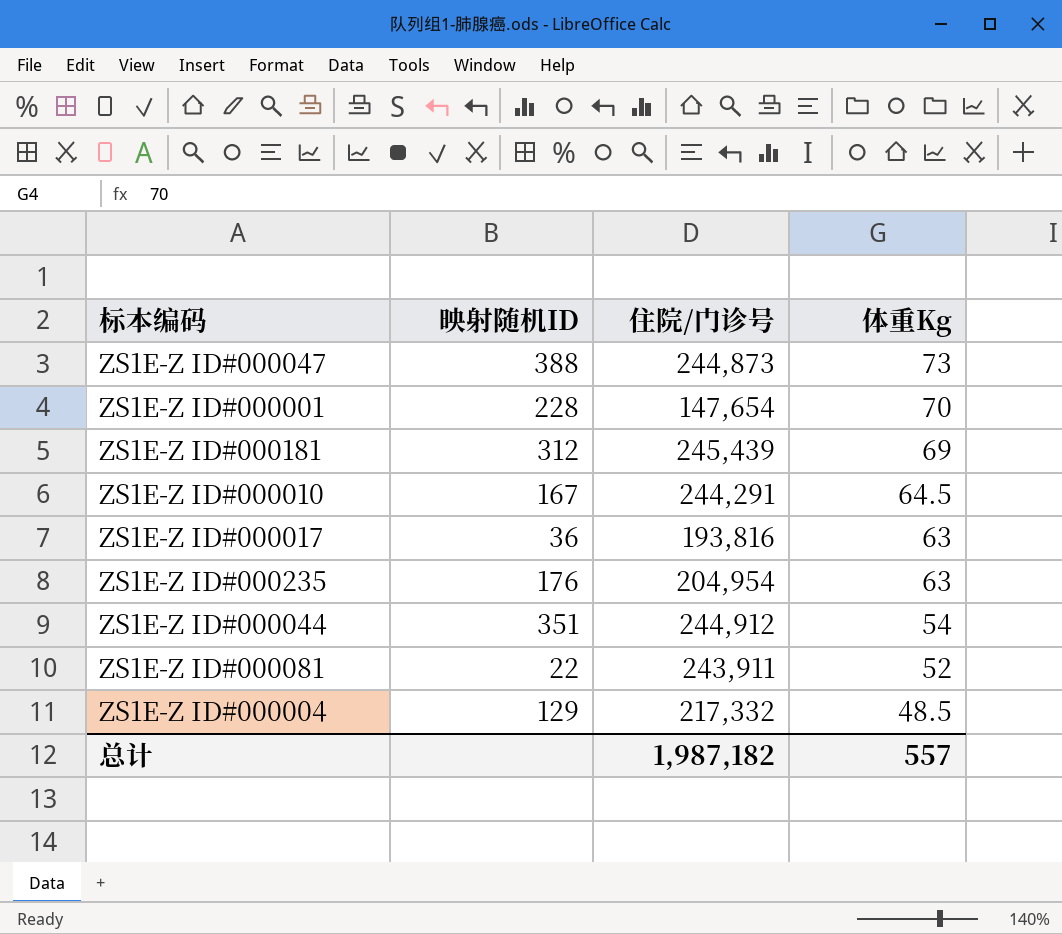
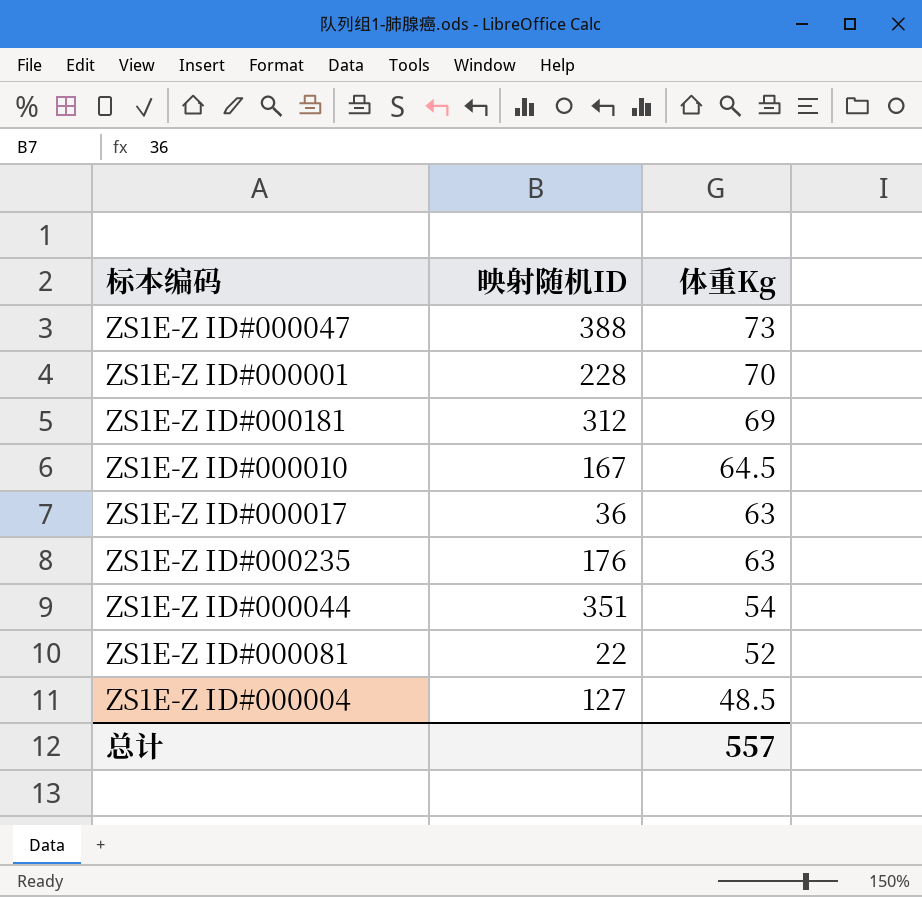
column 住院/门诊号 | position: 3 -> none
ZS1E-Z ID#000004 | 映射随机ID: 129 -> 127

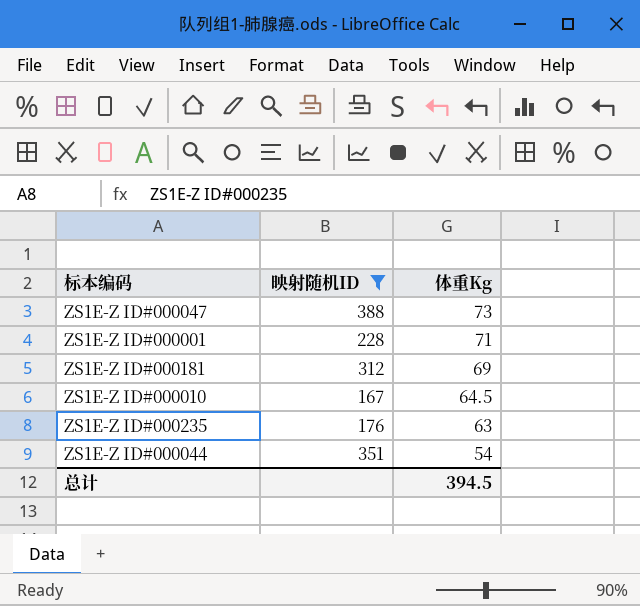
filter: none -> 映射随机ID >= 167
ZS1E-Z ID#000001 | 体重Kg: 70 -> 71
总计 | 体重Kg: 557 -> 394.5

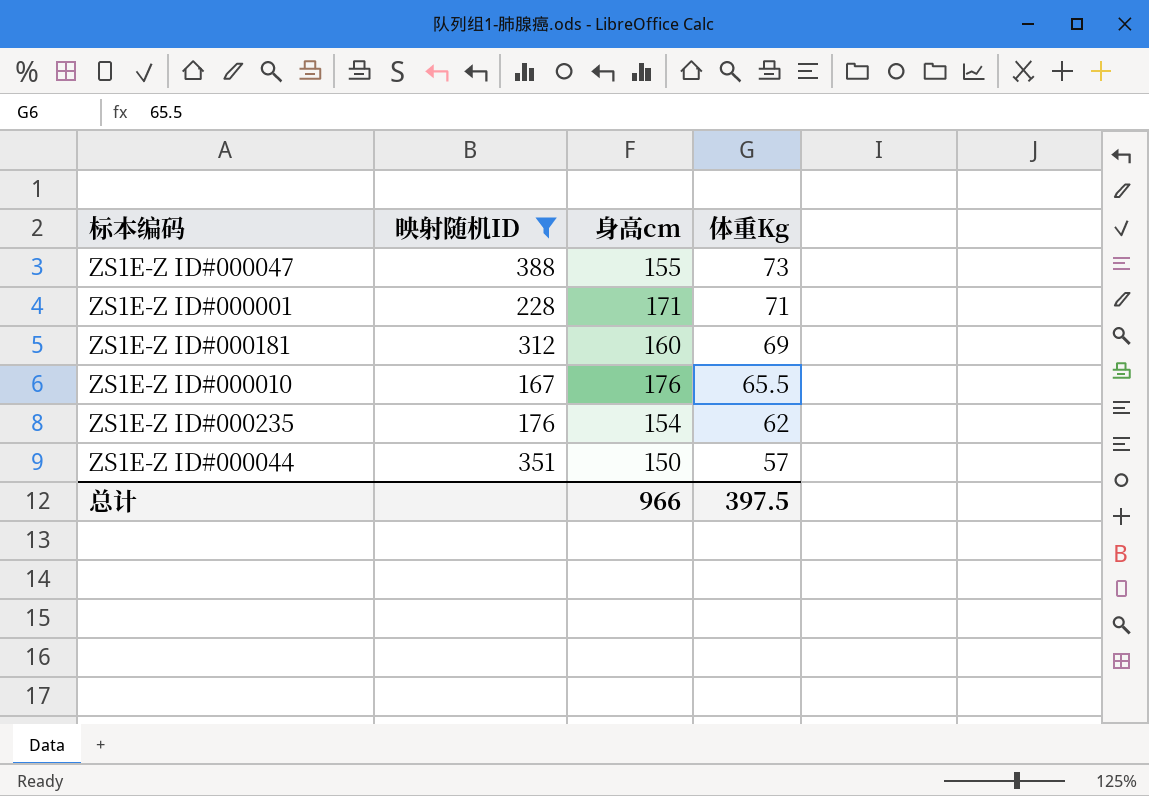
column 身高cm | position: none -> 3
ZS1E-Z ID#000010 | 体重Kg: 64.5 -> 65.5
ZS1E-Z ID#000235 | 体重Kg: 63 -> 62
ZS1E-Z ID#000044 | 体重Kg: 54 -> 57
总计 | 体重Kg: 394.5 -> 397.5

